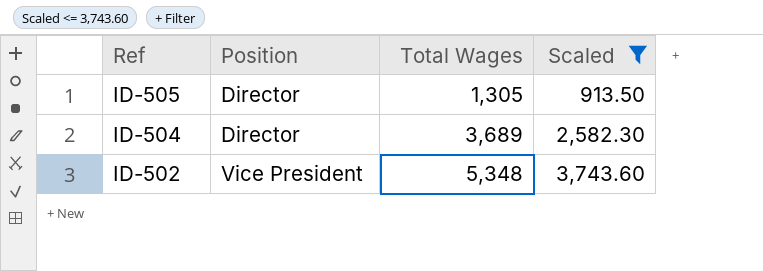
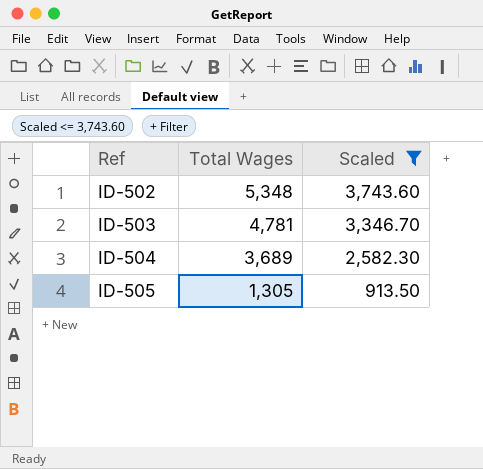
row order: Ref descending -> Ref ascending
column Position | position: 2 -> none
row ID-503: none -> 4,781 | 3,346.70

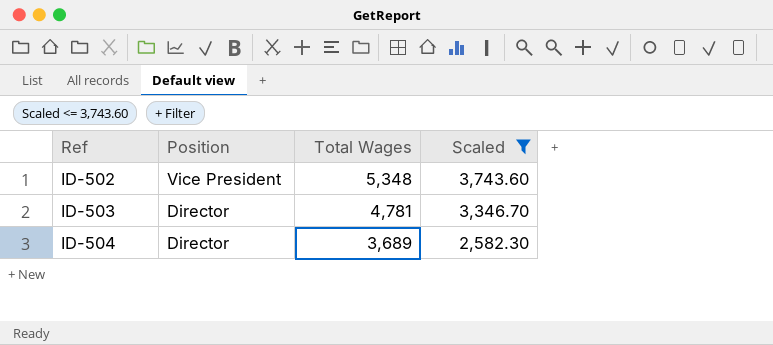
column Position | position: none -> 2
row ID-505: 1,305 | 913.50 -> none

